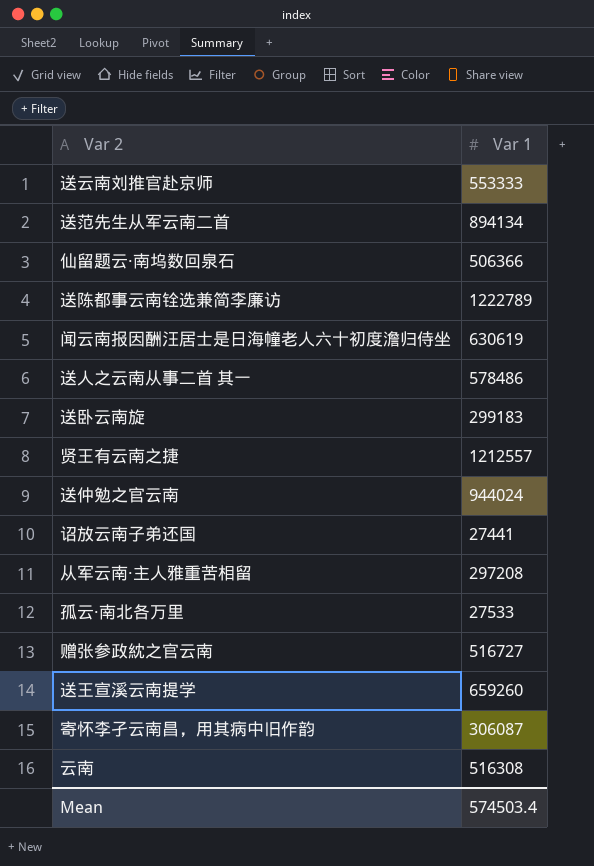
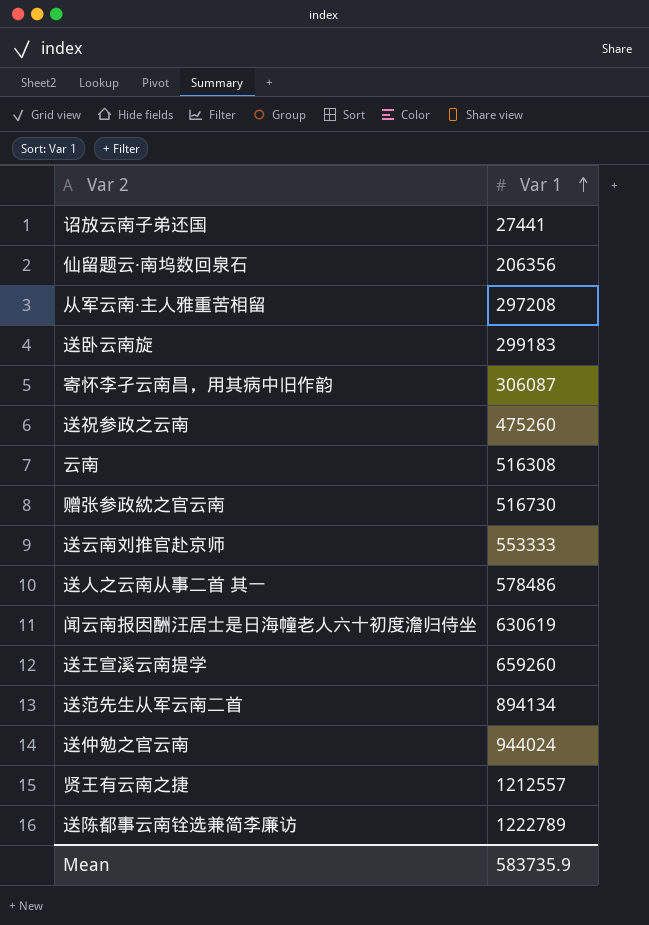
row order: none -> Var 1 ascending
row 孤云·南北各万里: 27533 -> none
仙留题云·南坞数回泉石 | Var 1: 506366 -> 206356
row 送祝参政之云南: none -> 475260
赠张参政紞之官云南 | Var 1: 516727 -> 516730
Mean | Var 1: 574503.4 -> 583735.9

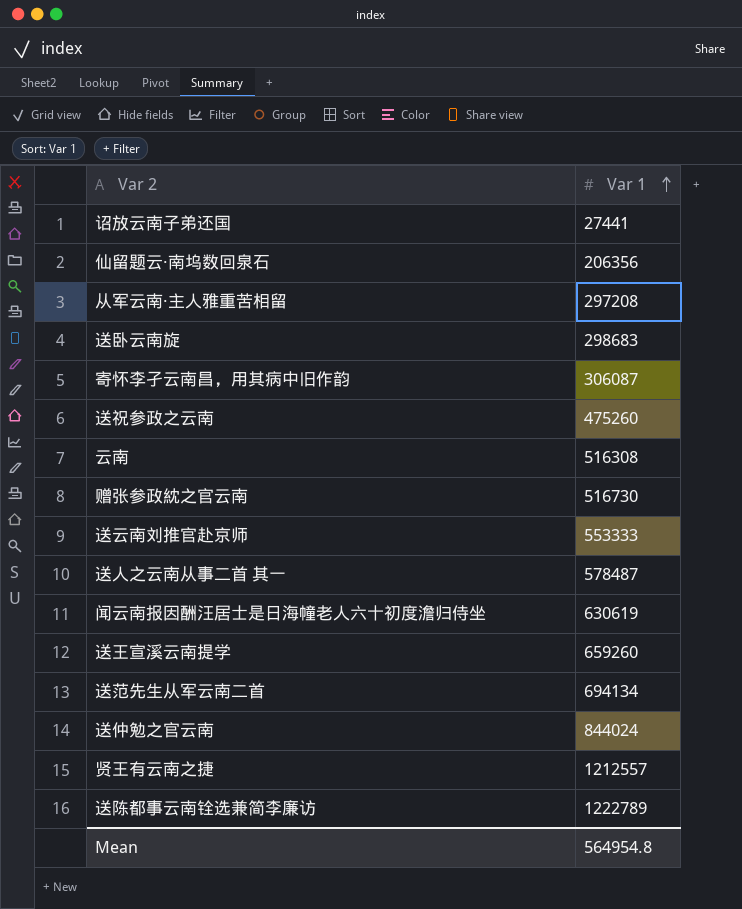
送卧云南旋 | Var 1: 299183 -> 298683
送人之云南从事二首 其一 | Var 1: 578486 -> 578487
送范先生从军云南二首 | Var 1: 894134 -> 694134
送仲勉之官云南 | Var 1: 944024 -> 844024
Mean | Var 1: 583735.9 -> 564954.8

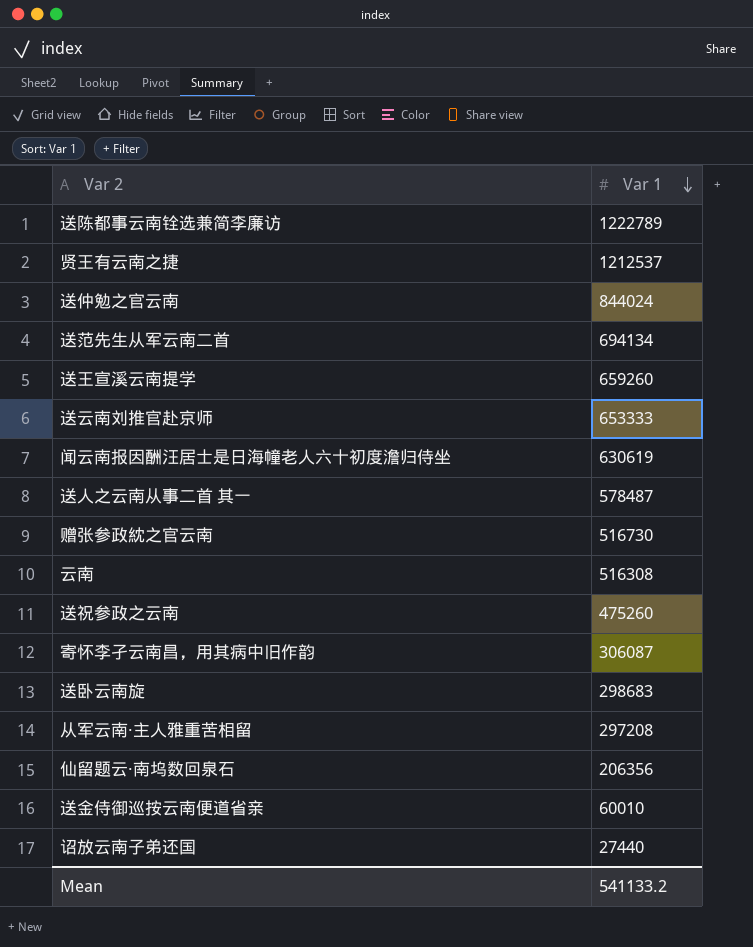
row order: Var 1 ascending -> Var 1 descending
贤王有云南之捷 | Var 1: 1212557 -> 1212537
送云南刘推官赴京师 | Var 1: 553333 -> 653333
row 送金侍御巡按云南便道省亲: none -> 60010
诏放云南子弟还国 | Var 1: 27441 -> 27440
Mean | Var 1: 564954.8 -> 541133.2

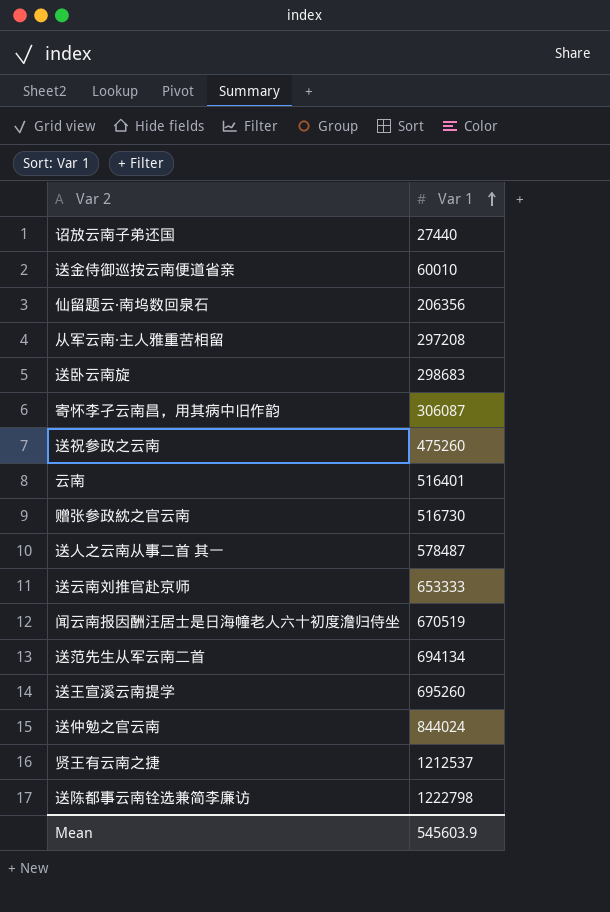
row order: Var 1 descending -> Var 1 ascending
云南 | Var 1: 516308 -> 516401
闻云南报因酬汪居士是日海幢老人六十初度澹归侍坐 | Var 1: 630619 -> 670519
送王宣溪云南提学 | Var 1: 659260 -> 695260
送陈都事云南铨选兼简李廉访 | Var 1: 1222789 -> 1222798
Mean | Var 1: 541133.2 -> 545603.9

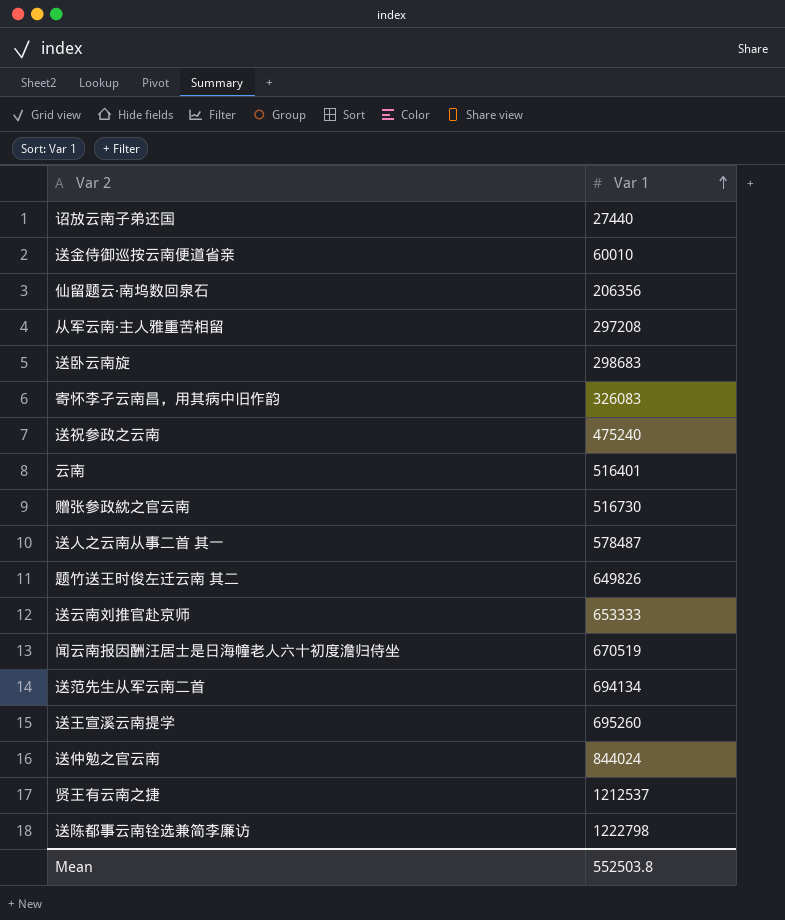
寄怀李孑云南昌，用其病中旧作韵 | Var 1: 306087 -> 326083
送祝参政之云南 | Var 1: 475260 -> 475240
row 题竹送王时俊左迁云南 其二: none -> 649826
Mean | Var 1: 545603.9 -> 552503.8

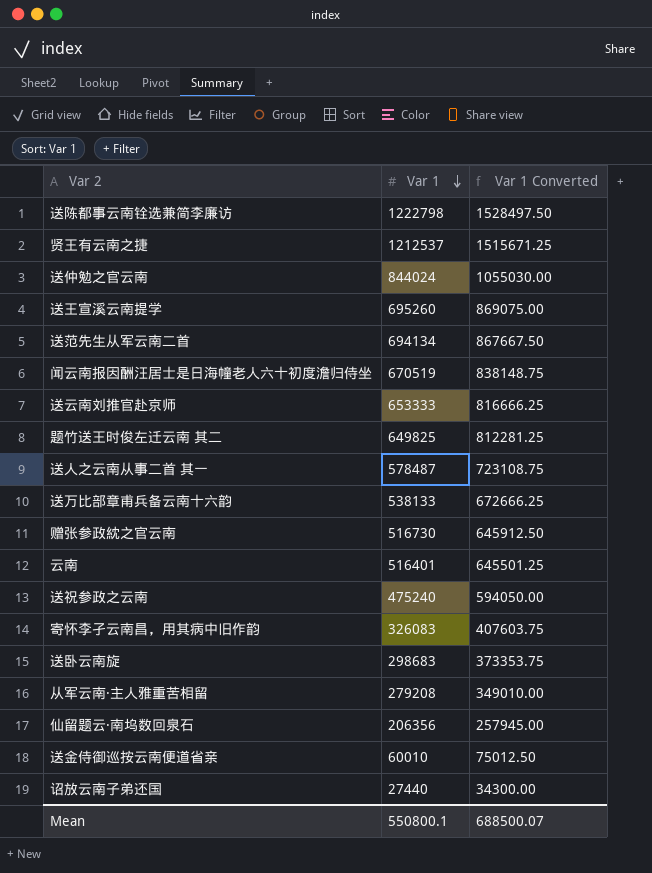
row order: Var 1 ascending -> Var 1 descending
column Var 1 Converted | formula: none -> [Var 1] * 1.25
题竹送王时俊左迁云南 其二 | Var 1: 649826 -> 649825
row 送万比部章甫兵备云南十六韵: none -> 538133 | 672666.25
从军云南·主人雅重苦相留 | Var 1: 297208 -> 279208
Mean | Var 1: 552503.8 -> 550800.1

